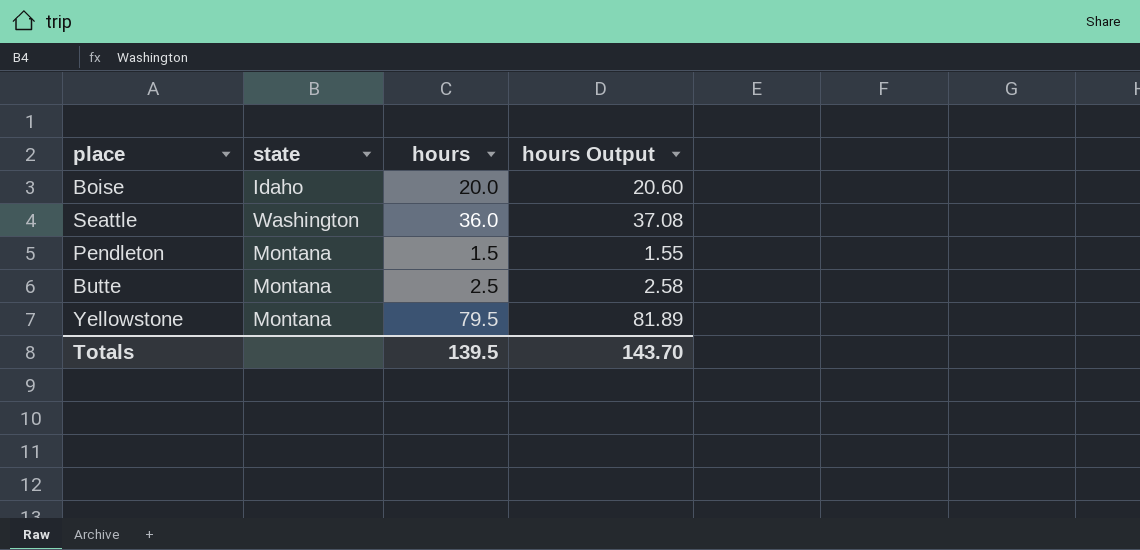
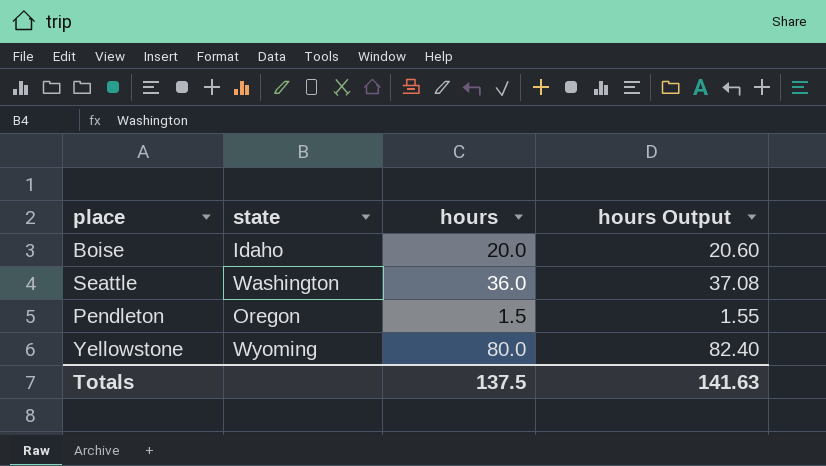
row Butte: Montana | 2.5 | 2.58 -> none
Pendleton | state: Montana -> Oregon
Yellowstone | state: Montana -> Wyoming
Yellowstone | hours: 79.5 -> 80.0
Yellowstone | hours Output: 81.89 -> 82.40
Totals | hours: 139.5 -> 137.5
Totals | hours Output: 143.70 -> 141.63

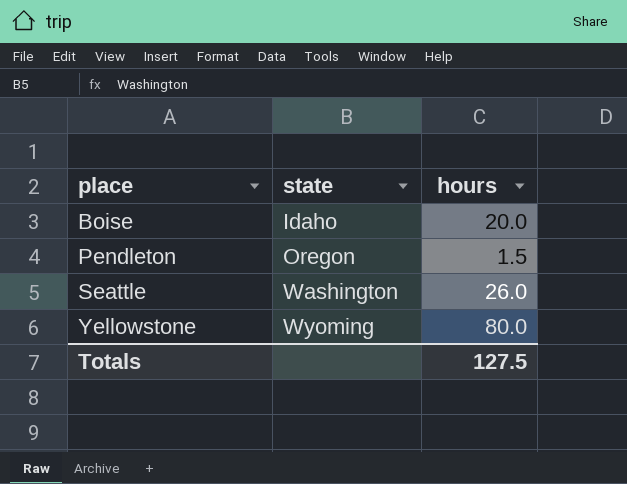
row order: none -> place ascending
column hours Output | formula: [hours] * 1.03 -> none
Seattle | hours: 36.0 -> 26.0
Totals | hours: 137.5 -> 127.5

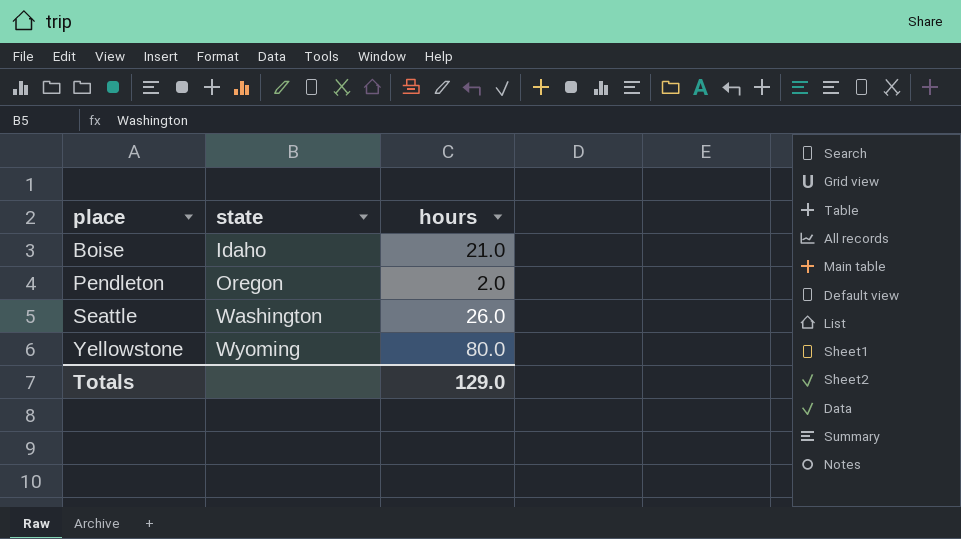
Boise | hours: 20.0 -> 21.0
Pendleton | hours: 1.5 -> 2.0
Totals | hours: 127.5 -> 129.0

